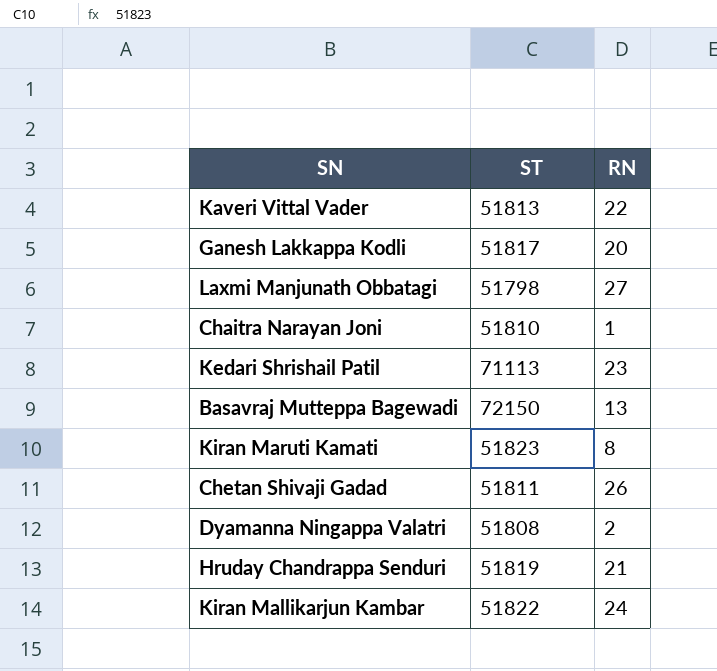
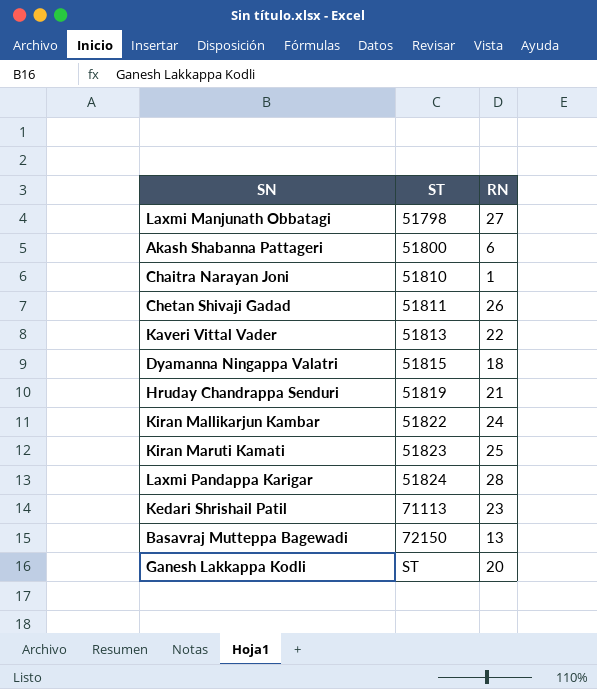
row order: none -> ST ascending
row Akash Shabanna Pattageri: none -> 51800 | 6
Dyamanna Ningappa Valatri | ST: 51808 -> 51815
Dyamanna Ningappa Valatri | RN: 2 -> 18
Kiran Maruti Kamati | RN: 8 -> 25
row Laxmi Pandappa Karigar: none -> 51824 | 28
Ganesh Lakkappa Kodli | ST: 51817 -> ST

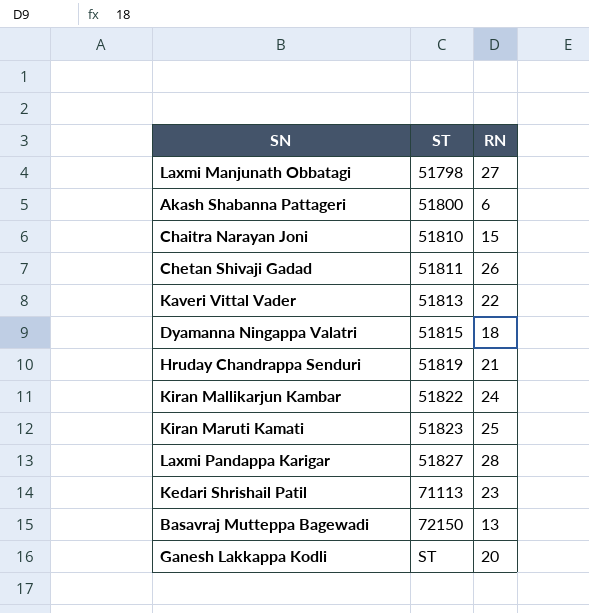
Chaitra Narayan Joni | RN: 1 -> 15
Laxmi Pandappa Karigar | ST: 51824 -> 51827

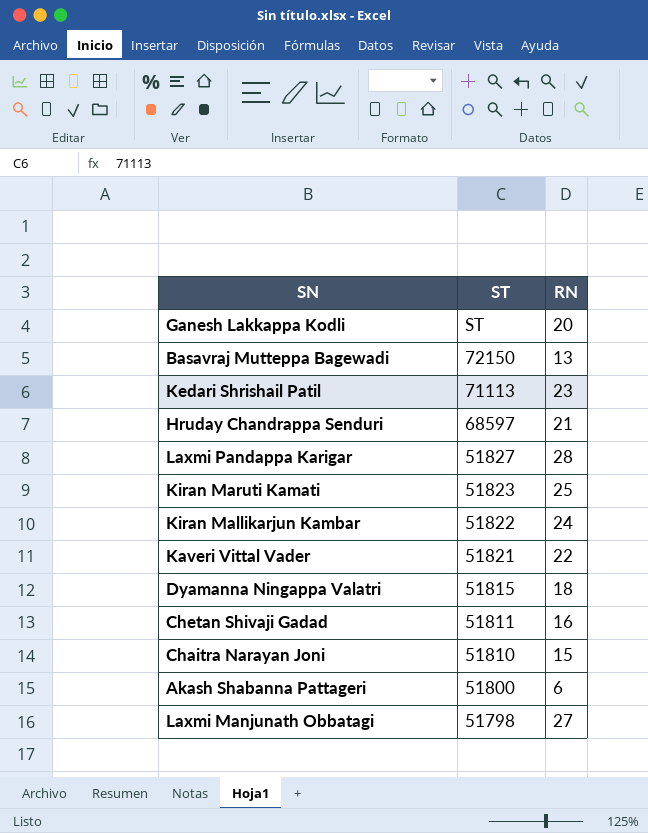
row order: ST ascending -> ST descending
Hruday Chandrappa Senduri | ST: 51819 -> 68597
Kaveri Vittal Vader | ST: 51813 -> 51821
Chetan Shivaji Gadad | RN: 26 -> 16

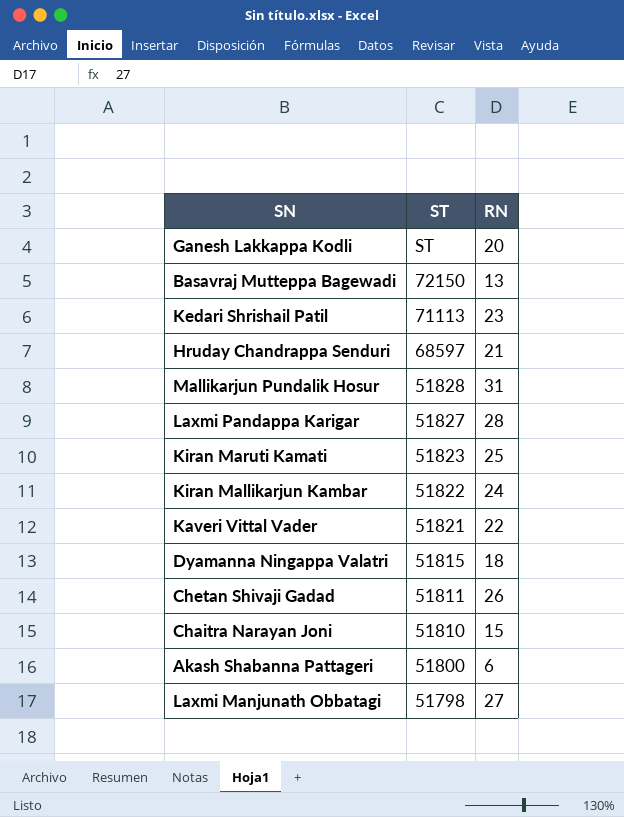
row Mallikarjun Pundalik Hosur: none -> 51828 | 31
Chetan Shivaji Gadad | RN: 16 -> 26

